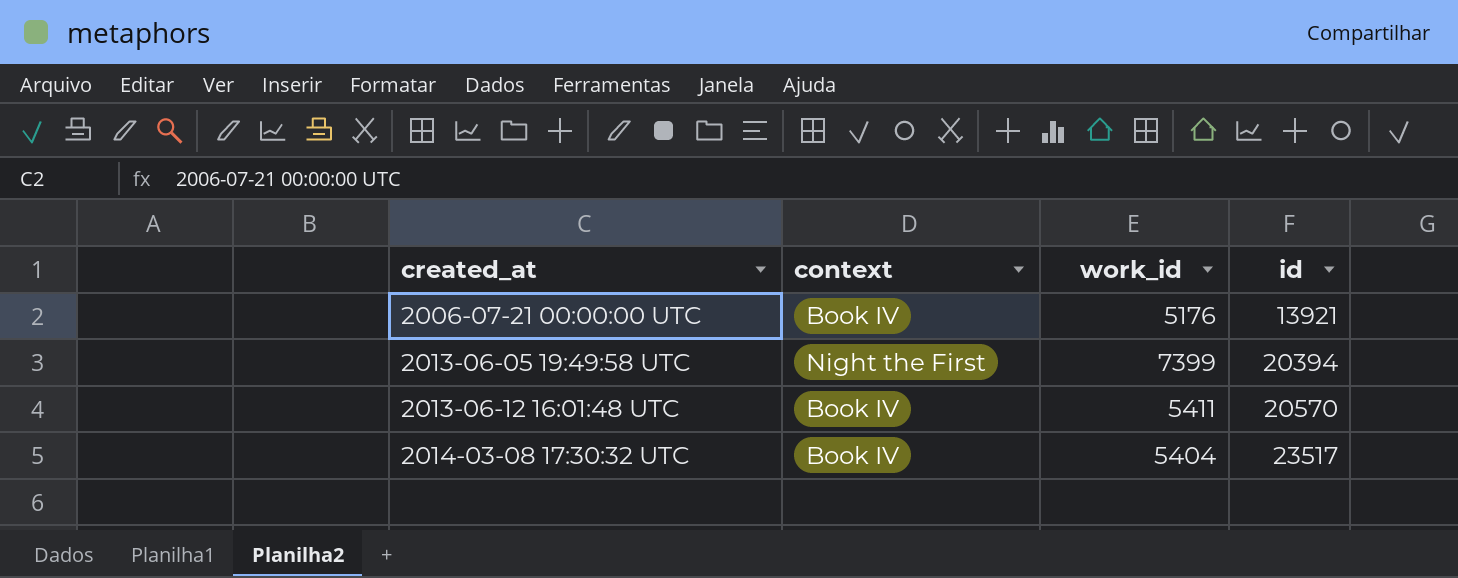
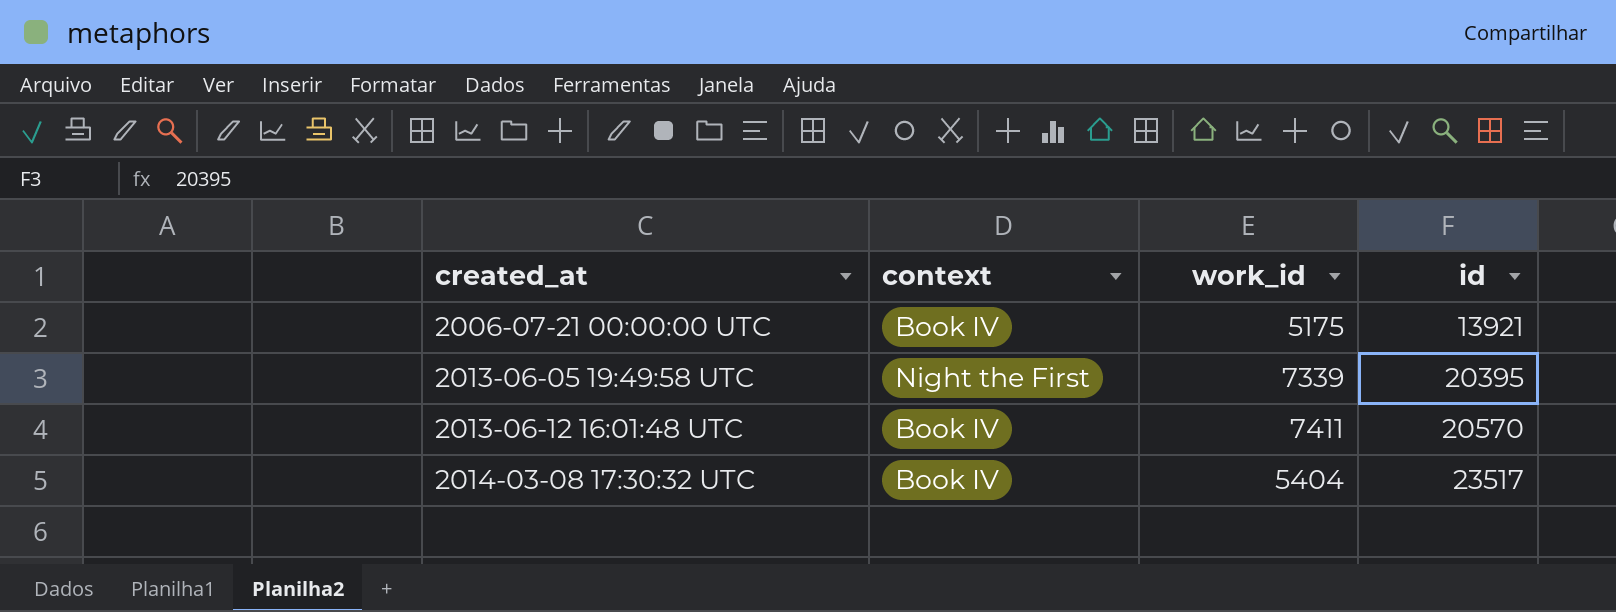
2006-07-21 00:00:00 UTC | work_id: 5176 -> 5175
2013-06-05 19:49:58 UTC | work_id: 7399 -> 7339
2013-06-05 19:49:58 UTC | id: 20394 -> 20395
2013-06-12 16:01:48 UTC | work_id: 5411 -> 7411

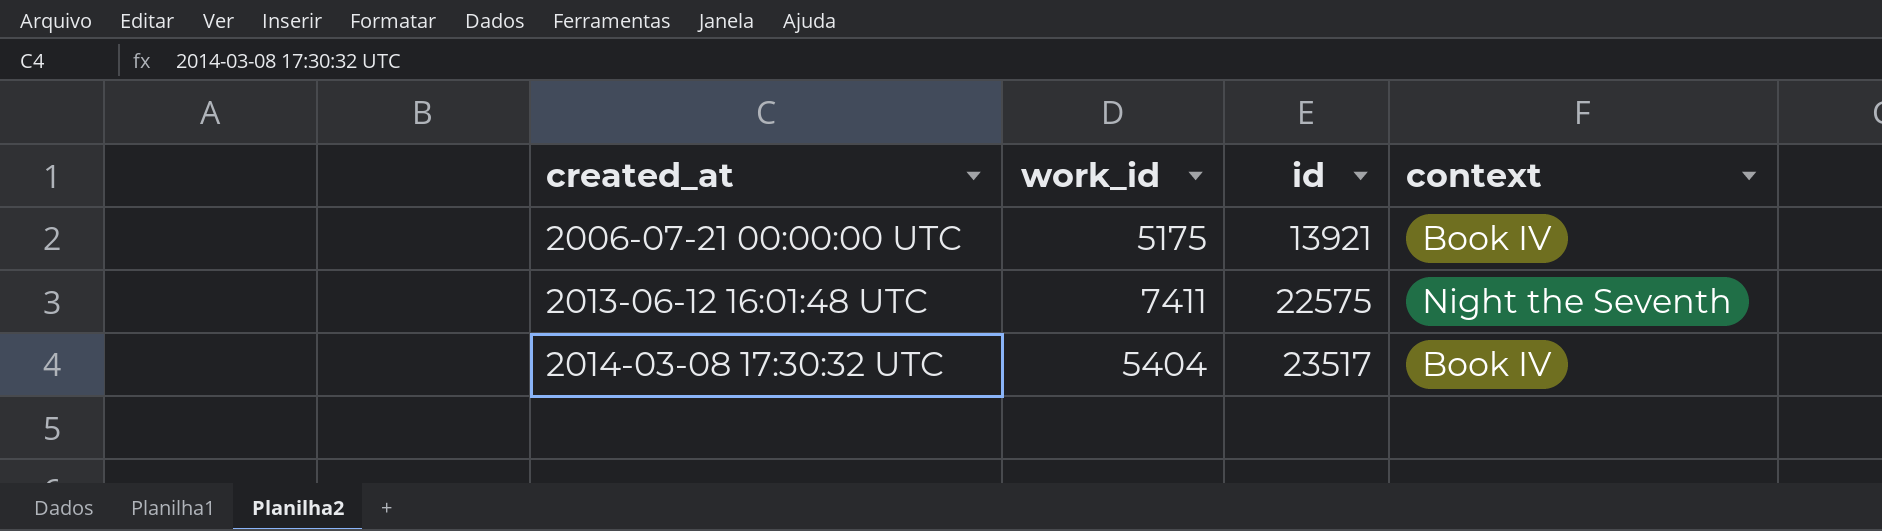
column context | position: 2 -> 4
row 2013-06-05 19:49:58 UTC: Night the First | 7339 | 20395 -> none
2013-06-12 16:01:48 UTC | id: 20570 -> 22575
2013-06-12 16:01:48 UTC | context: Book IV -> Night the Seventh

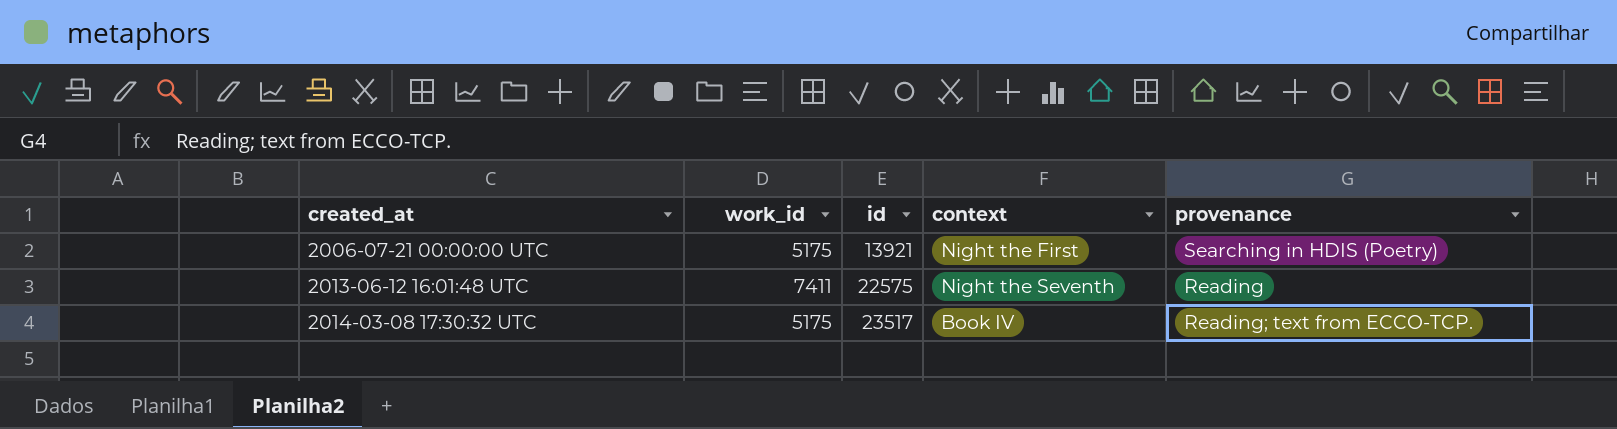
column provenance | position: none -> 5
2006-07-21 00:00:00 UTC | context: Book IV -> Night the First
2014-03-08 17:30:32 UTC | work_id: 5404 -> 5175

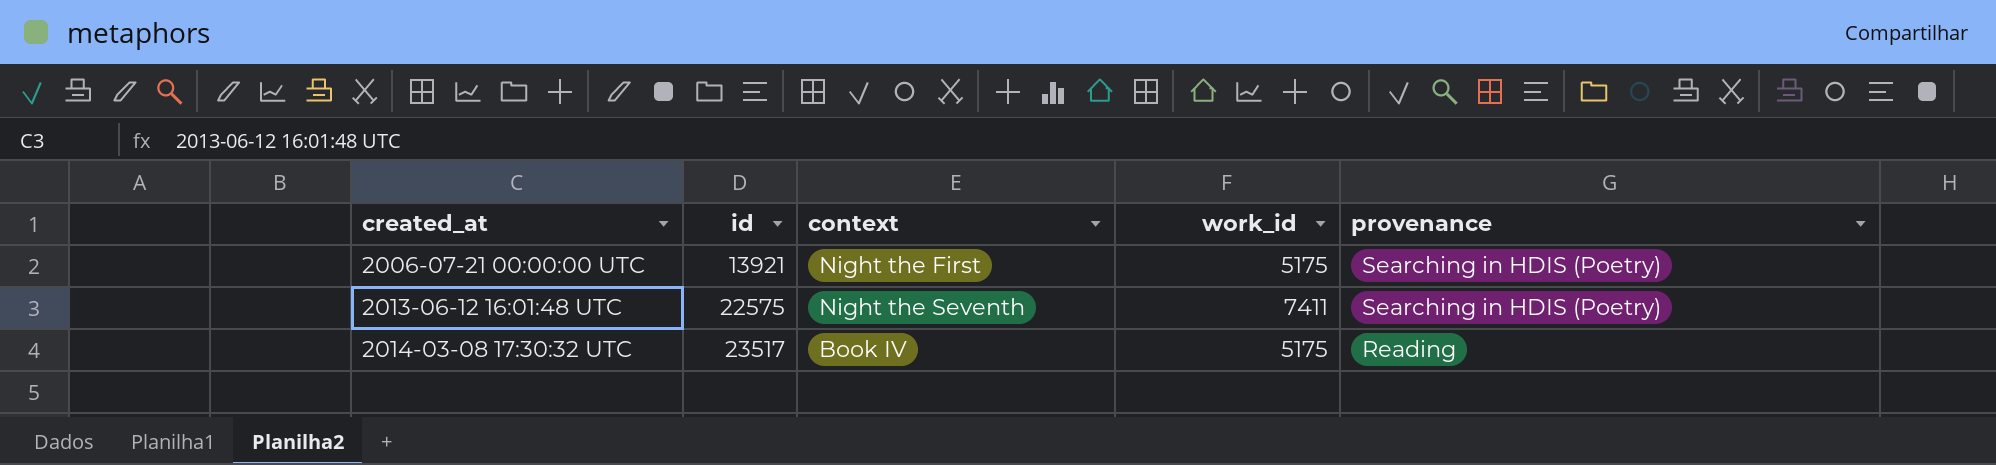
column work_id | position: 2 -> 4
2013-06-12 16:01:48 UTC | provenance: Reading -> Searching in HDIS (Poetry)
2014-03-08 17:30:32 UTC | provenance: Reading; text from ECCO-TCP. -> Reading

